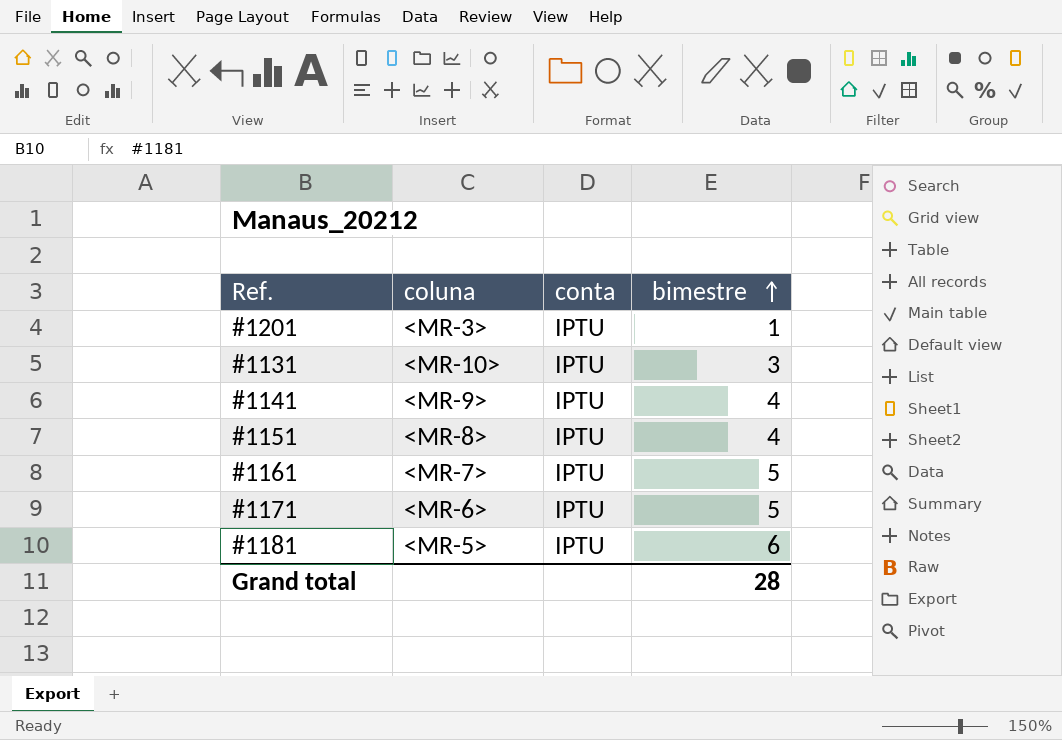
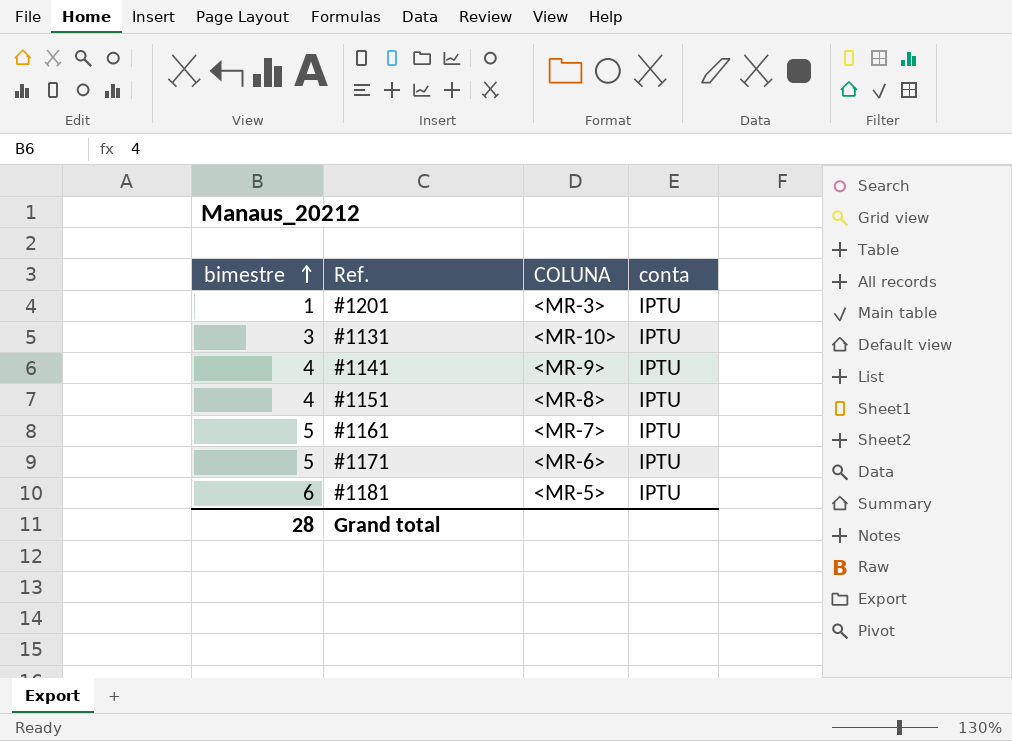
column bimestre | position: 4 -> 1
column name: coluna -> COLUNA

